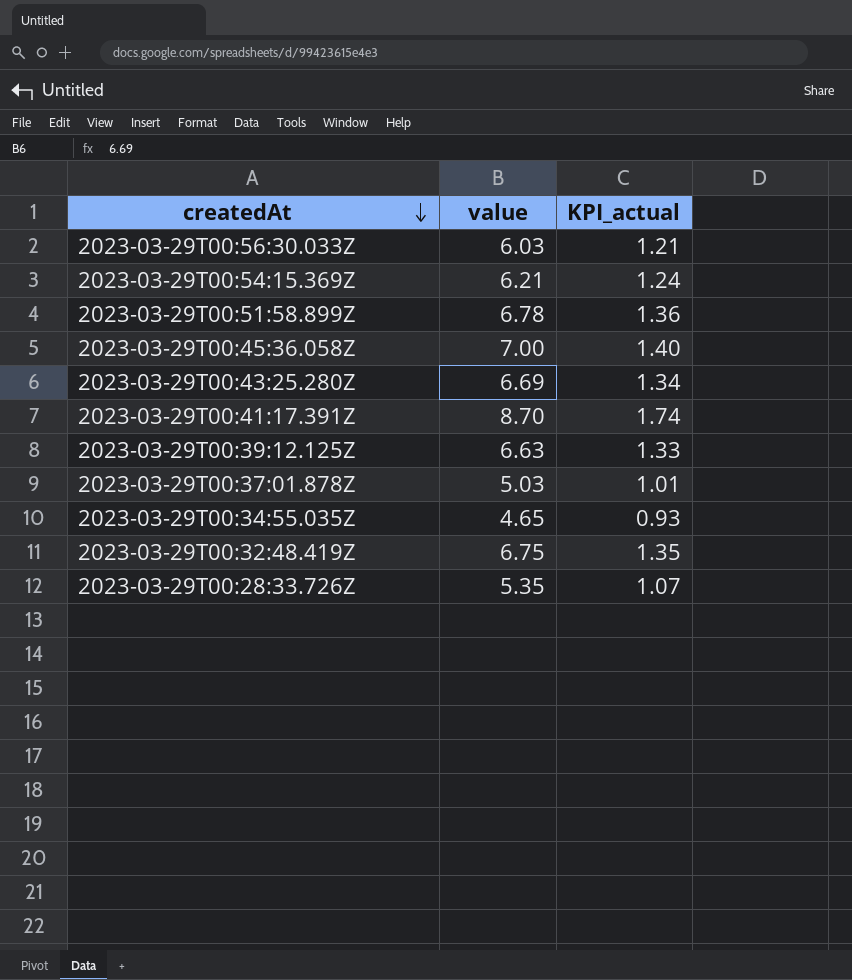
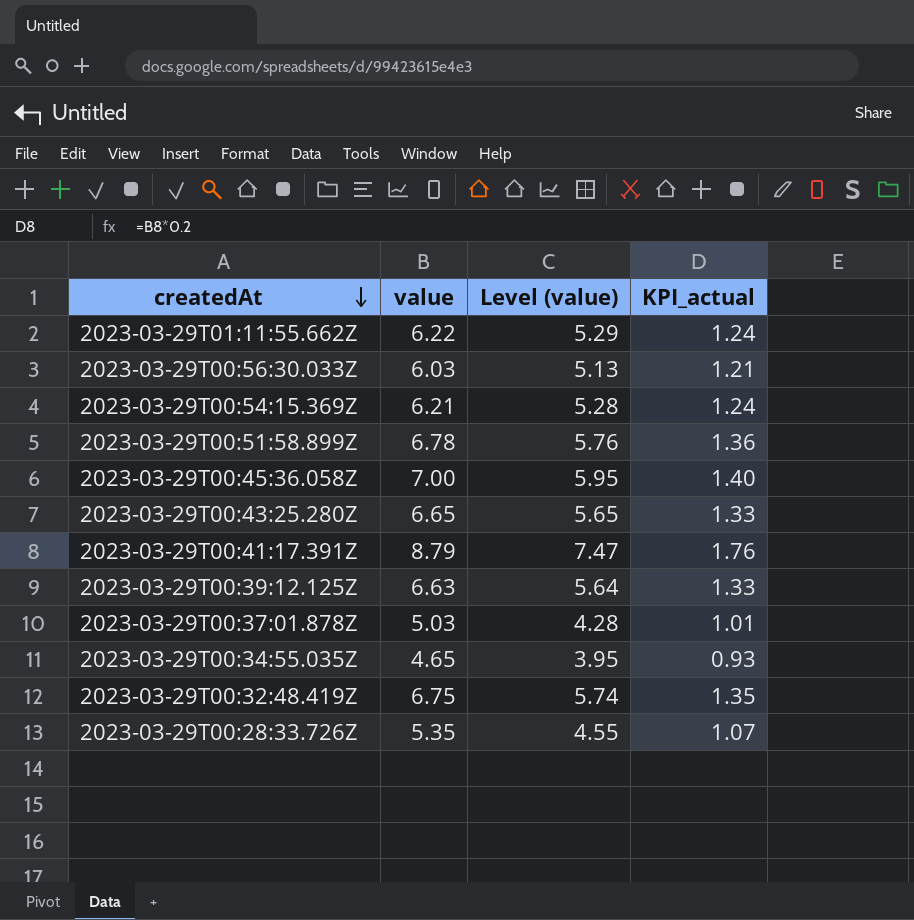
column Level (value) | formula: none -> [value] * 0.85
row 2023-03-29T01:11:55.662Z: none -> 6.22 | 5.29 | 1.24
2023-03-29T00:43:25.280Z | value: 6.69 -> 6.65
2023-03-29T00:43:25.280Z | KPI_actual: 1.34 -> 1.33
2023-03-29T00:41:17.391Z | value: 8.70 -> 8.79
2023-03-29T00:41:17.391Z | KPI_actual: 1.74 -> 1.76

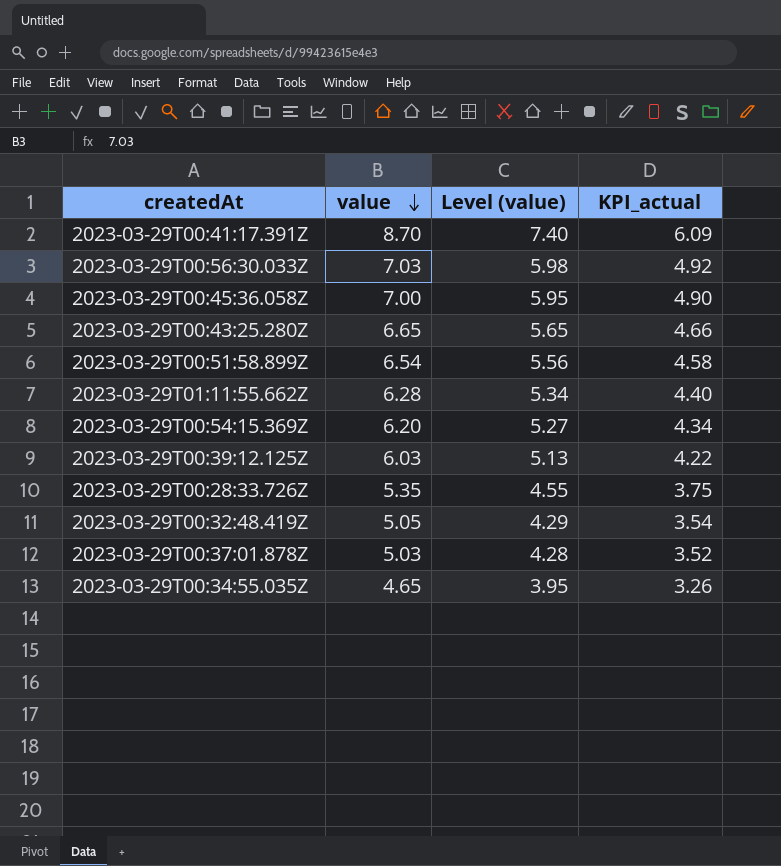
row order: createdAt descending -> value descending
column KPI_actual | formula: [value] * 0.2 -> [value] * 0.7
2023-03-29T00:41:17.391Z | value: 8.79 -> 8.70
2023-03-29T00:41:17.391Z | Level (value): 7.47 -> 7.40
2023-03-29T00:56:30.033Z | value: 6.03 -> 7.03
2023-03-29T00:56:30.033Z | Level (value): 5.13 -> 5.98
2023-03-29T00:51:58.899Z | value: 6.78 -> 6.54
2023-03-29T00:51:58.899Z | Level (value): 5.76 -> 5.56
2023-03-29T01:11:55.662Z | value: 6.22 -> 6.28
2023-03-29T01:11:55.662Z | Level (value): 5.29 -> 5.34
2023-03-29T00:54:15.369Z | value: 6.21 -> 6.20
2023-03-29T00:54:15.369Z | Level (value): 5.28 -> 5.27
2023-03-29T00:39:12.125Z | value: 6.63 -> 6.03
2023-03-29T00:39:12.125Z | Level (value): 5.64 -> 5.13
2023-03-29T00:32:48.419Z | value: 6.75 -> 5.05
2023-03-29T00:32:48.419Z | Level (value): 5.74 -> 4.29

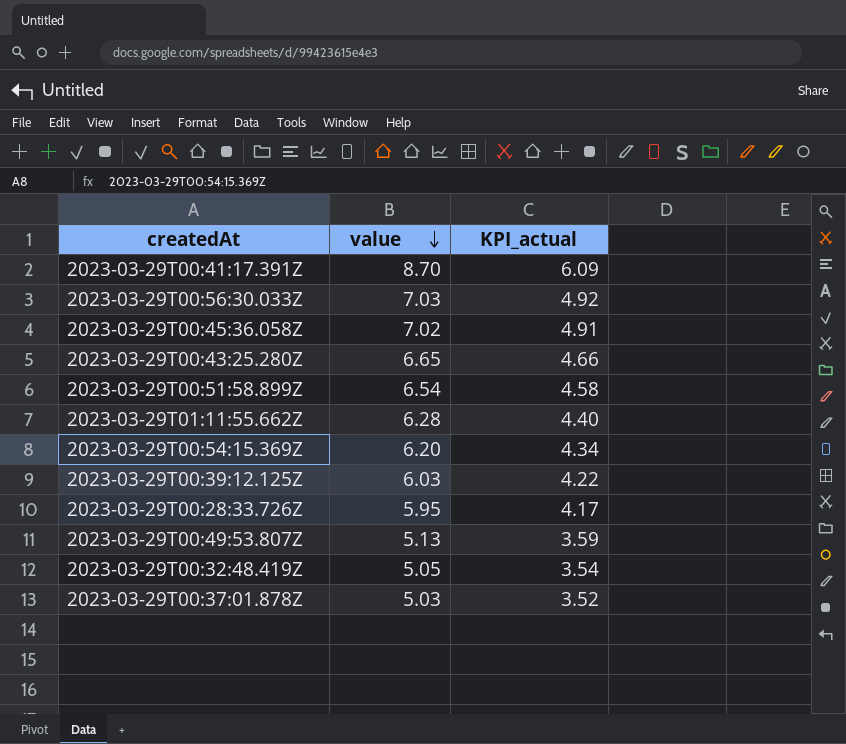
column Level (value) | formula: [value] * 0.85 -> none
row 2023-03-29T00:34:55.035Z: 4.65 | 3.95 | 3.26 -> none
2023-03-29T00:45:36.058Z | value: 7.00 -> 7.02
2023-03-29T00:45:36.058Z | KPI_actual: 4.90 -> 4.91
2023-03-29T00:28:33.726Z | value: 5.35 -> 5.95
2023-03-29T00:28:33.726Z | KPI_actual: 3.75 -> 4.17
row 2023-03-29T00:49:53.807Z: none -> 5.13 | 3.59

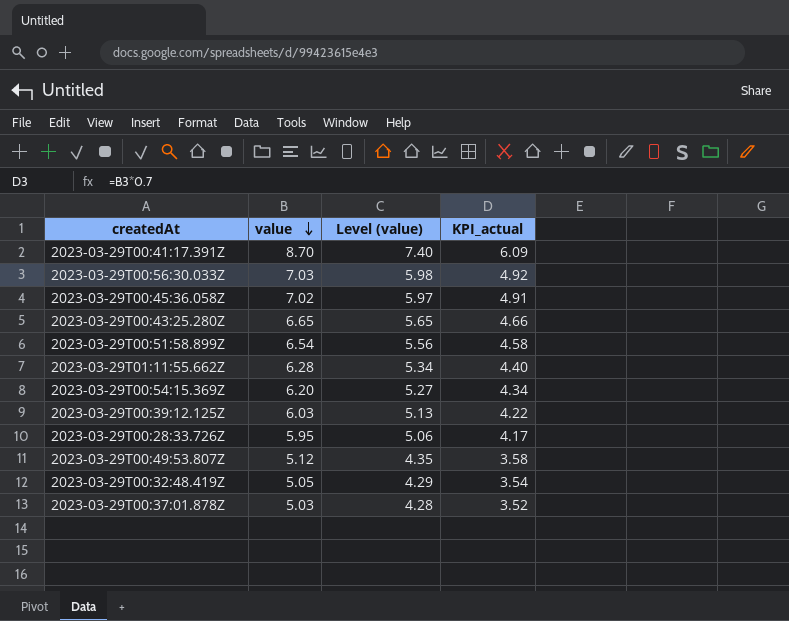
column Level (value) | formula: none -> [value] * 0.85
2023-03-29T00:49:53.807Z | value: 5.13 -> 5.12
2023-03-29T00:49:53.807Z | KPI_actual: 3.59 -> 3.58

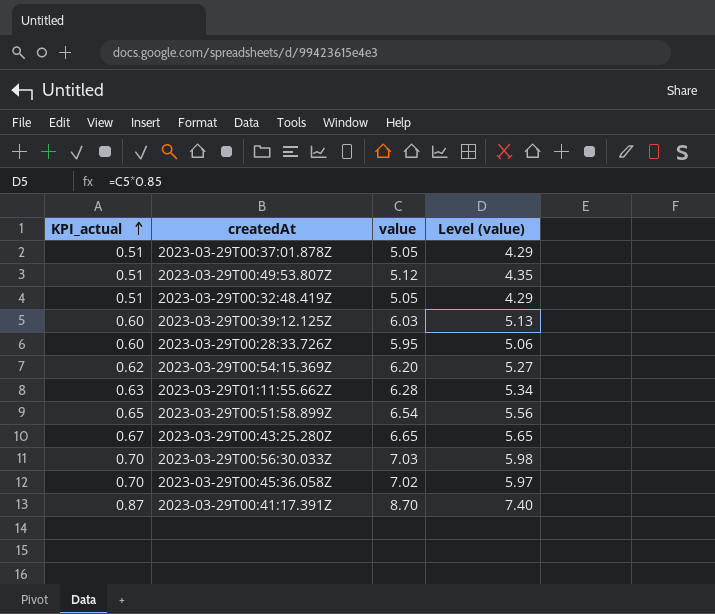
row order: value descending -> KPI_actual ascending
column KPI_actual | formula: [value] * 0.7 -> [value] * 0.1
column KPI_actual | position: 4 -> 1
2023-03-29T00:37:01.878Z | value: 5.03 -> 5.05
2023-03-29T00:37:01.878Z | Level (value): 4.28 -> 4.29

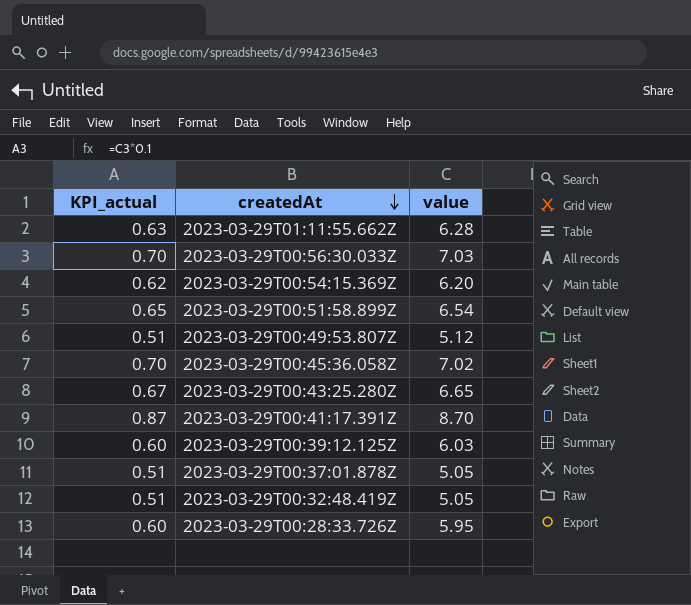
row order: KPI_actual ascending -> createdAt descending
column Level (value) | formula: [value] * 0.85 -> none

